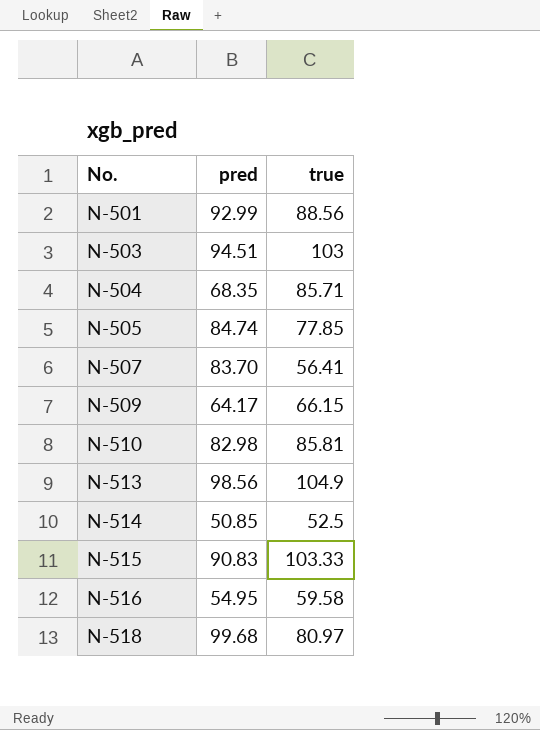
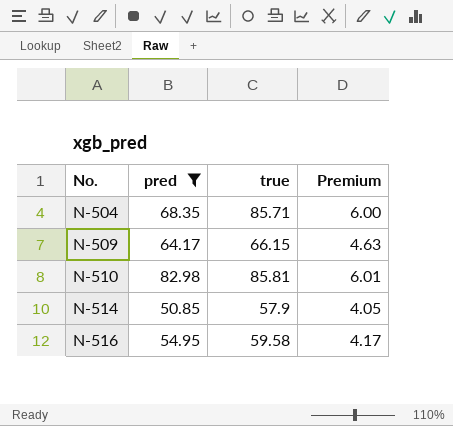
filter: none -> pred <= 82.98
column Premium | formula: none -> [true] * 0.07
N-514 | true: 52.5 -> 57.9

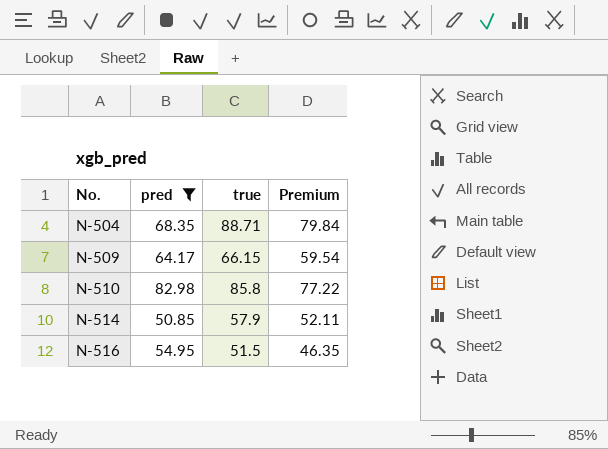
column Premium | formula: [true] * 0.07 -> [true] * 0.9
N-504 | true: 85.71 -> 88.71
N-510 | true: 85.81 -> 85.8
N-516 | true: 59.58 -> 51.5

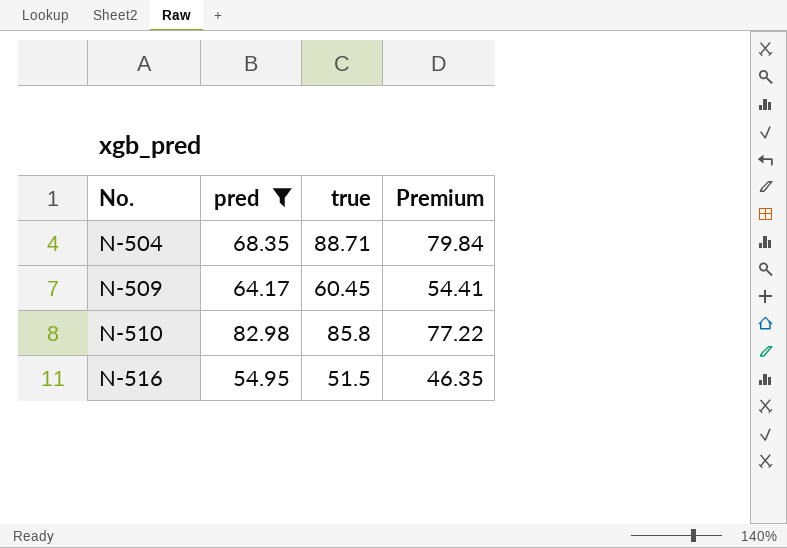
row N-514: 50.85 | 57.9 | 52.11 -> none
N-509 | true: 66.15 -> 60.45
N-509 | Premium: 59.54 -> 54.41

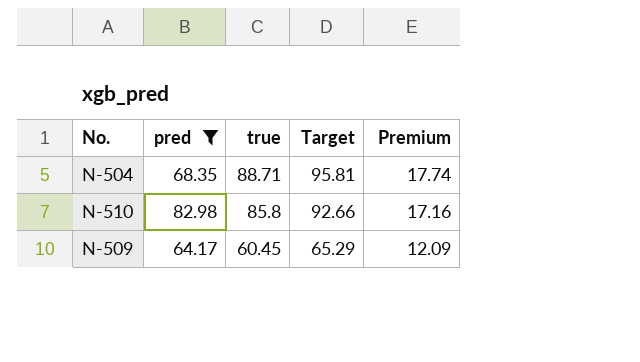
row order: No. ascending -> true descending
column Target | formula: none -> [true] * 1.08
column Premium | formula: [true] * 0.9 -> [true] * 0.2
row N-516: 54.95 | 51.5 | 46.35 -> none

